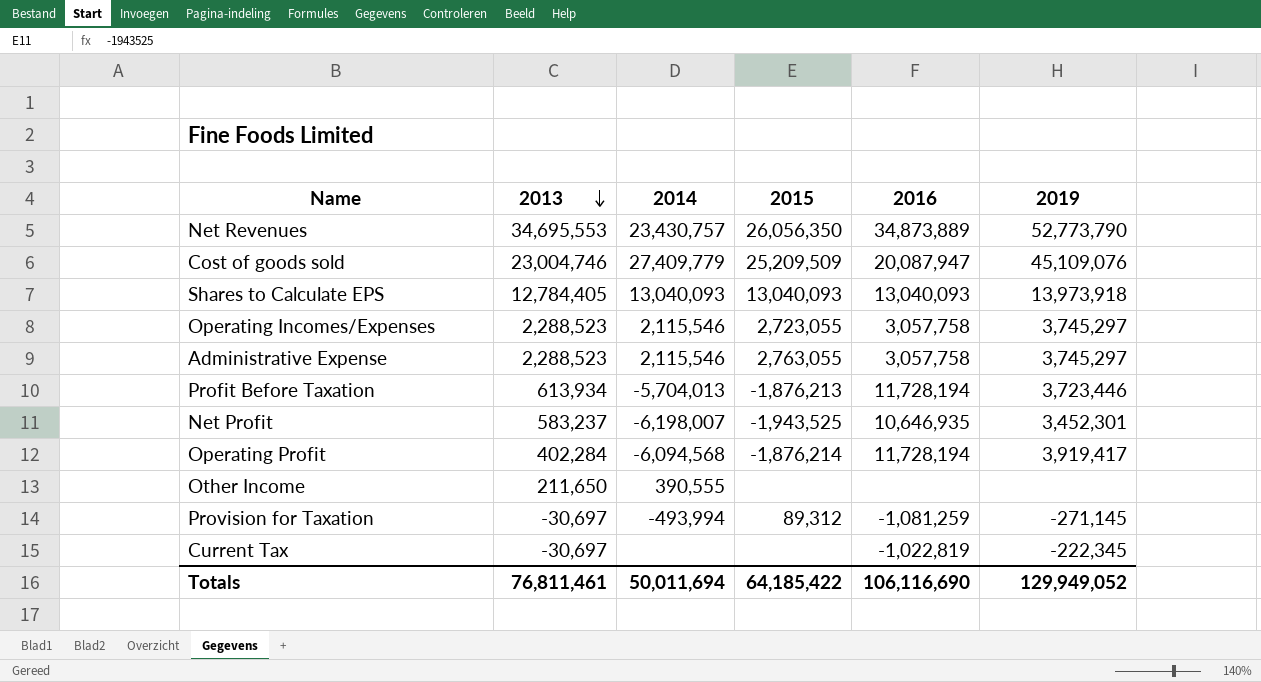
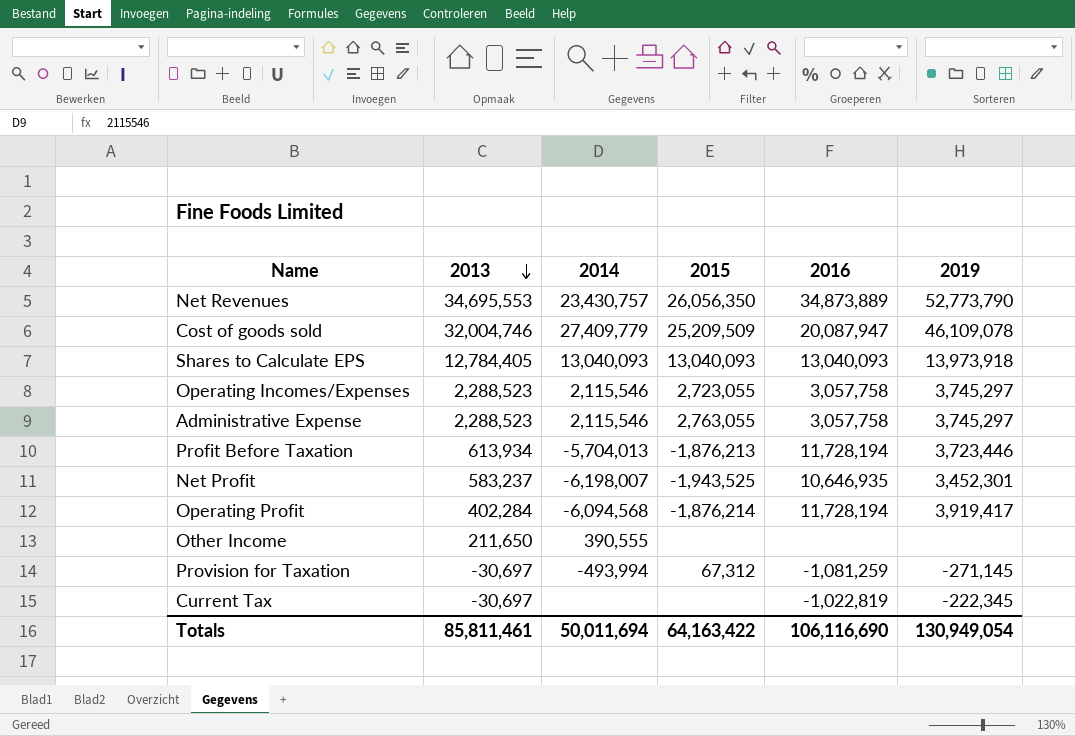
Cost of goods sold | 2013: 23,004,746 -> 32,004,746
Cost of goods sold | 2019: 45,109,076 -> 46,109,078
Provision for Taxation | 2015: 89,312 -> 67,312
Totals | 2013: 76,811,461 -> 85,811,461
Totals | 2015: 64,185,422 -> 64,163,422
Totals | 2019: 129,949,052 -> 130,949,054

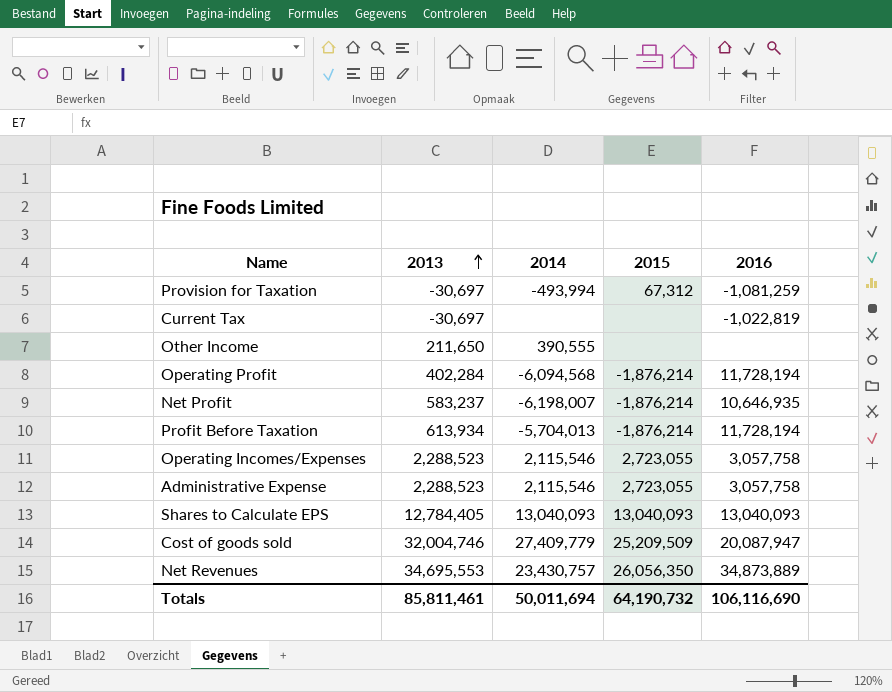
row order: 2013 descending -> 2013 ascending
column 2019 | position: 6 -> none
Net Profit | 2015: -1,943,525 -> -1,876,214
Profit Before Taxation | 2015: -1,876,213 -> -1,876,214
Administrative Expense | 2015: 2,763,055 -> 2,723,055
Totals | 2015: 64,163,422 -> 64,190,732

